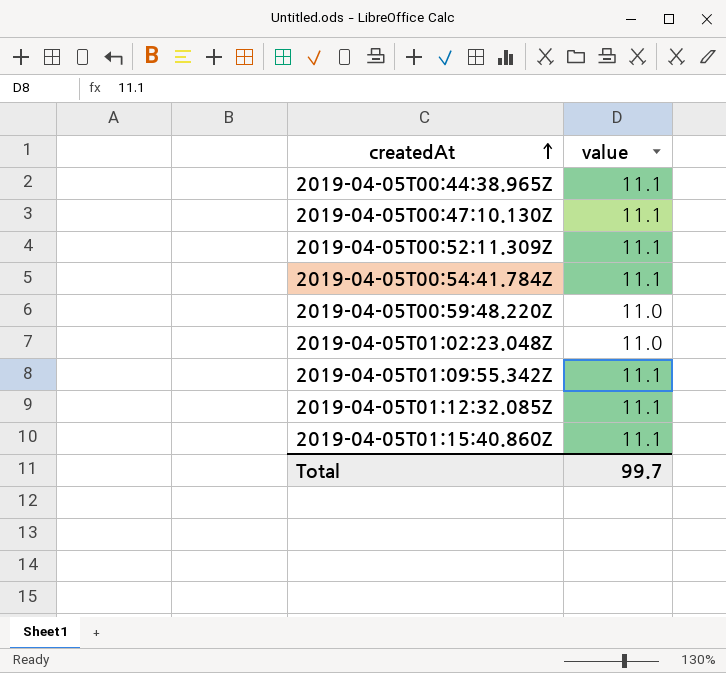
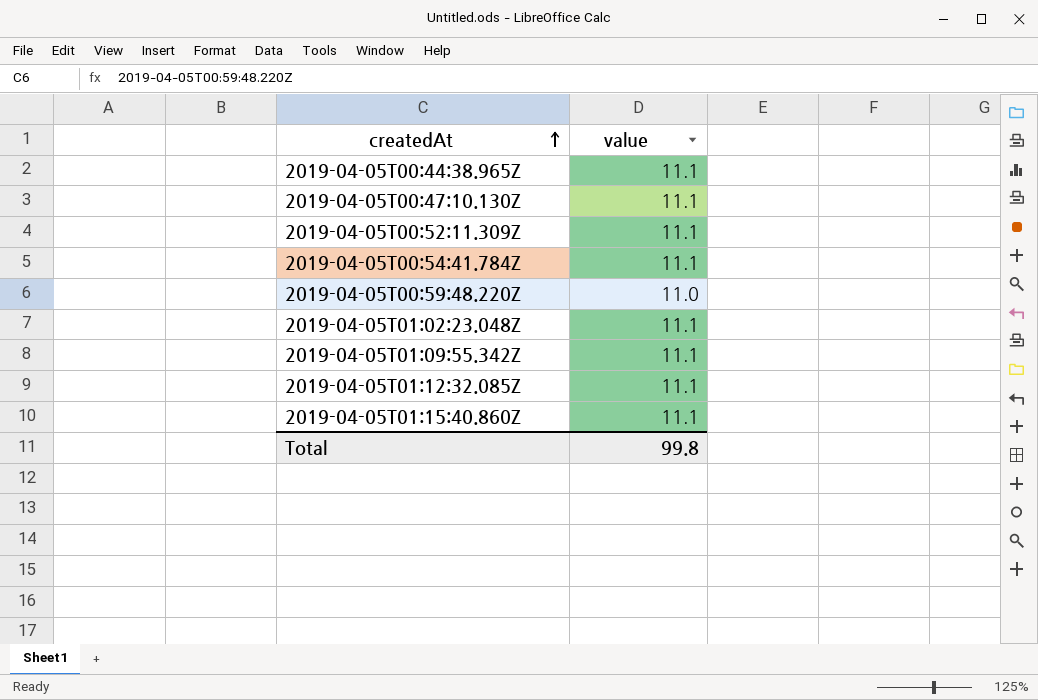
2019-04-05T01:02:23.048Z | value: 11.0 -> 11.1
Total | value: 99.7 -> 99.8

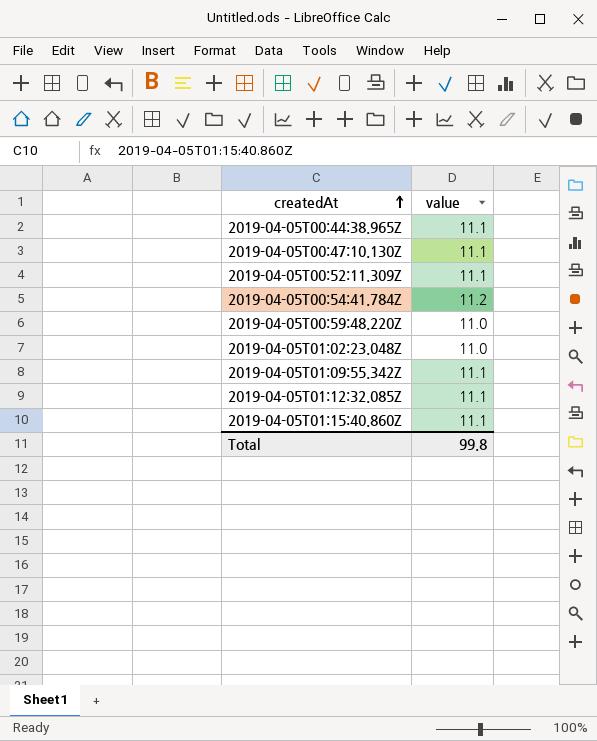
2019-04-05T00:54:41.784Z | value: 11.1 -> 11.2
2019-04-05T01:02:23.048Z | value: 11.1 -> 11.0

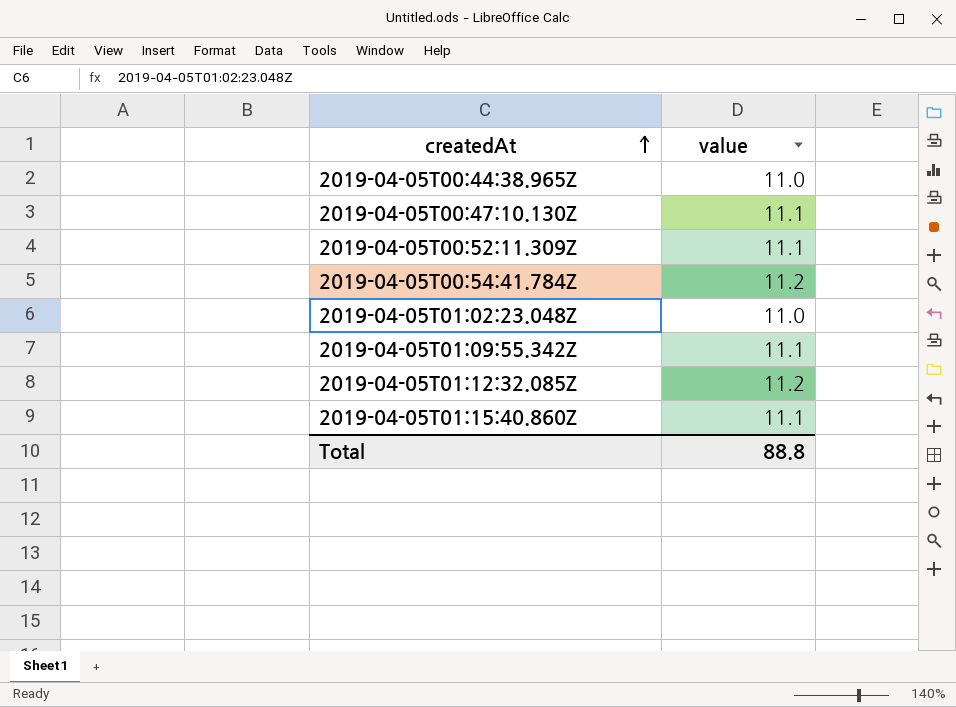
row 2019-04-05T00:59:48.220Z: 11.0 -> none
2019-04-05T00:44:38.965Z | value: 11.1 -> 11.0
2019-04-05T01:12:32.085Z | value: 11.1 -> 11.2
Total | value: 99.8 -> 88.8

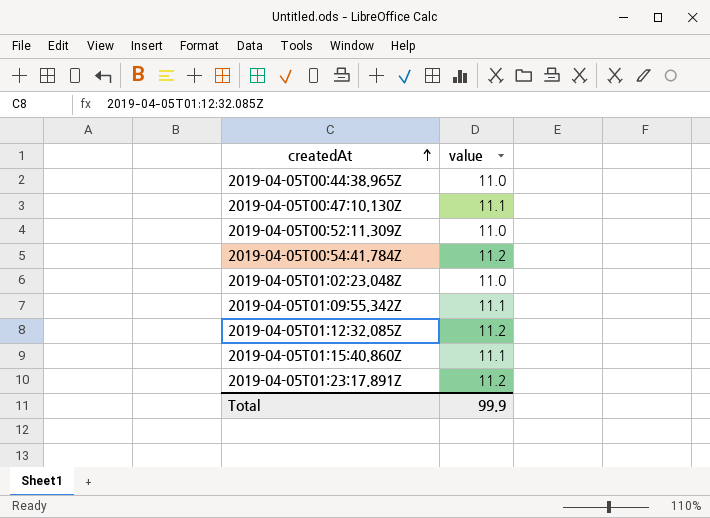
2019-04-05T00:52:11.309Z | value: 11.1 -> 11.0
row 2019-04-05T01:23:17.891Z: none -> 11.2
Total | value: 88.8 -> 99.9

